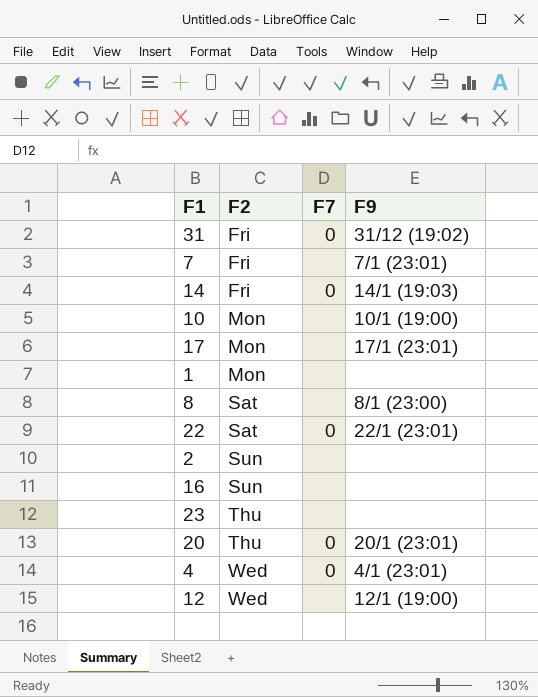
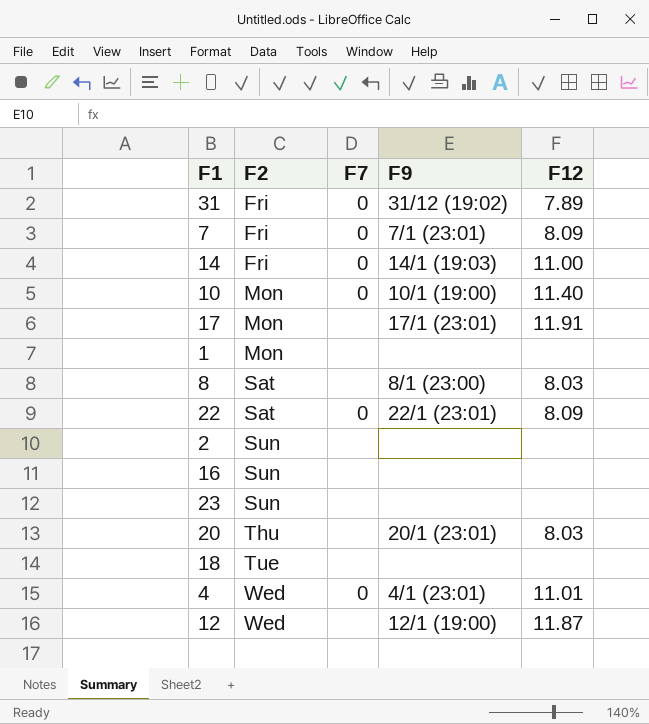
column F12 | position: none -> 5
7 | F7: none -> 0
10 | F7: none -> 0
23 | F2: Thu -> Sun
20 | F7: 0 -> none
row 18: none -> Tue | none | none | none

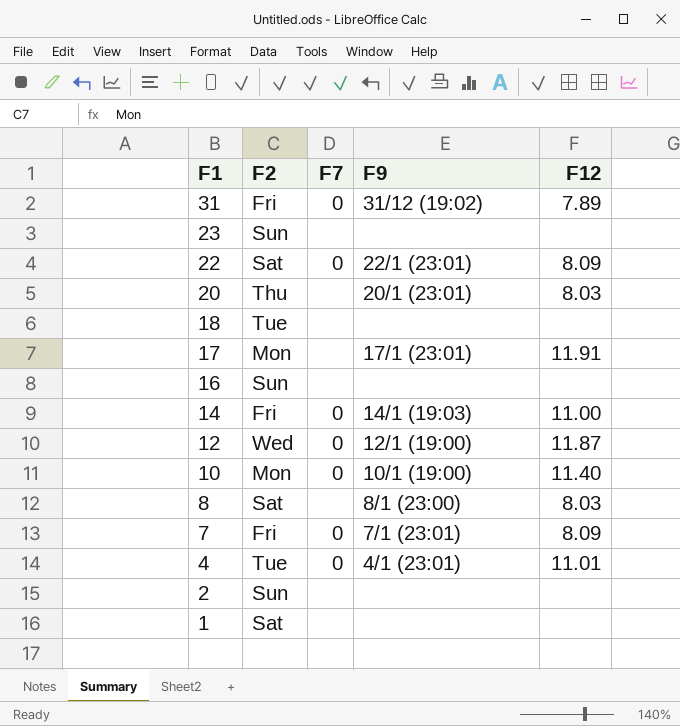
row order: F2 ascending -> F1 descending
12 | F7: none -> 0
4 | F2: Wed -> Tue
1 | F2: Mon -> Sat

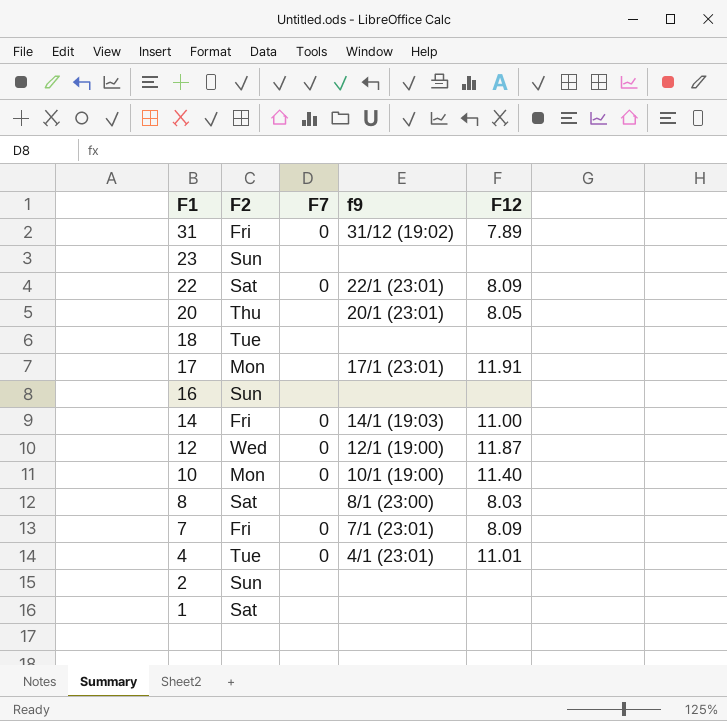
column name: F9 -> f9
20 | F12: 8.03 -> 8.05

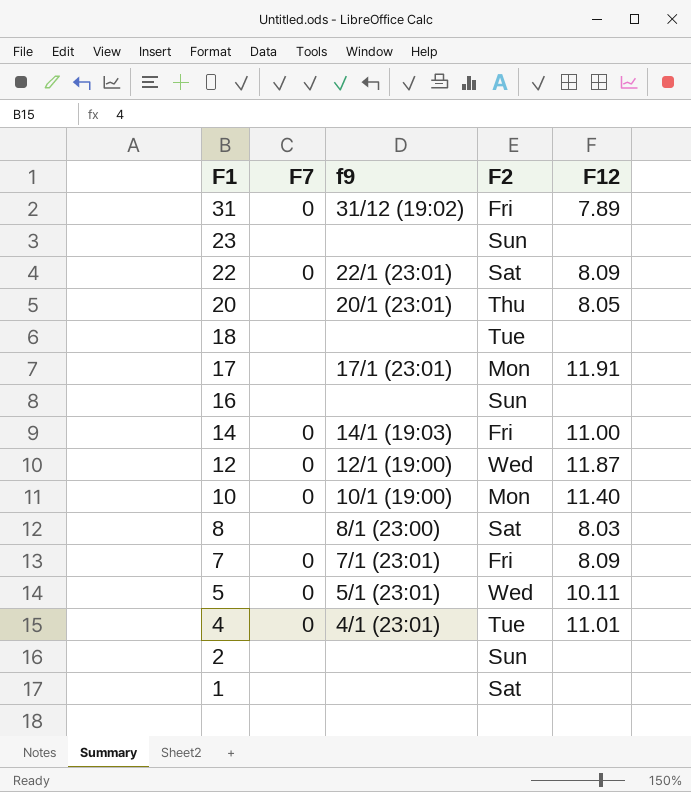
column F2 | position: 2 -> 4
row 5: none -> 0 | 5/1 (23:01) | Wed | 10.11

